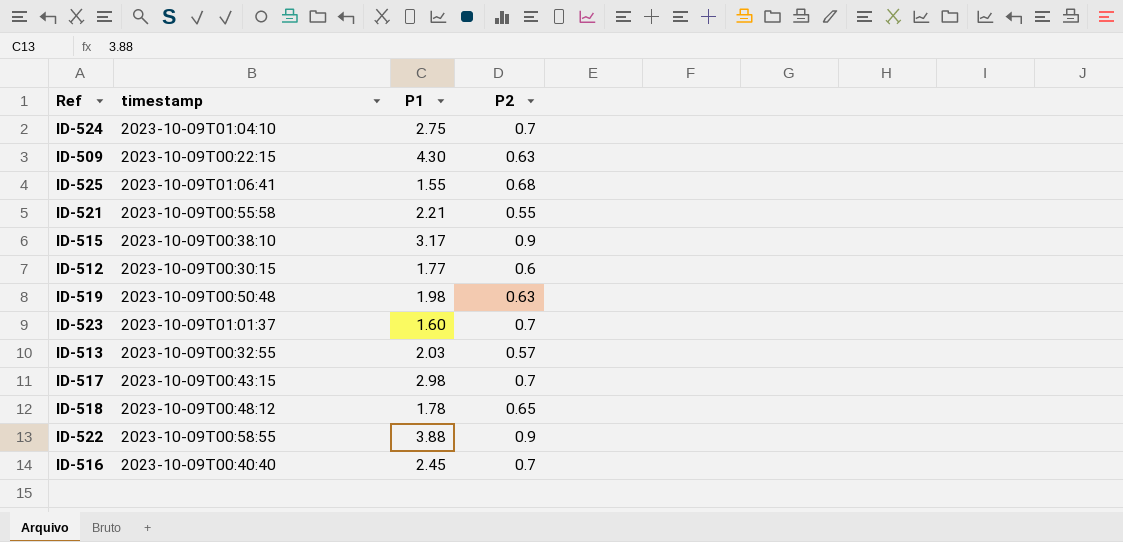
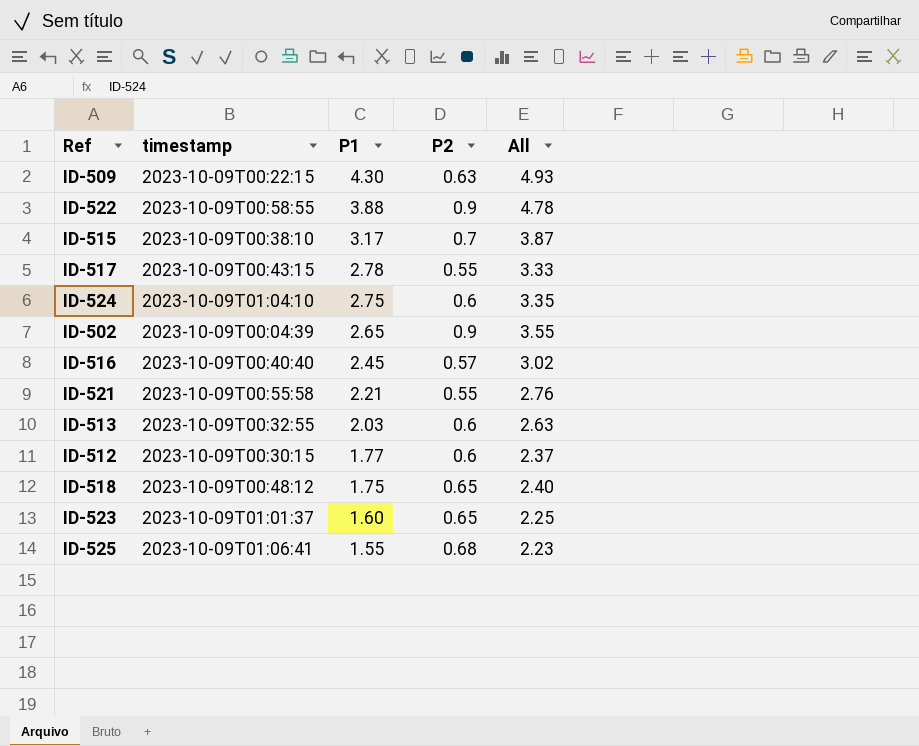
row order: none -> P1 descending
column All | formula: none -> [P1] + [P2]
row ID-519: 2023-10-09T00:50:48 | 1.98 | 0.63 -> none
ID-515 | P2: 0.9 -> 0.7
ID-517 | P1: 2.98 -> 2.78
ID-517 | P2: 0.7 -> 0.55
ID-524 | P2: 0.7 -> 0.6
row ID-502: none -> 2023-10-09T00:04:39 | 2.65 | 0.9 | 3.55
ID-516 | P2: 0.7 -> 0.57
ID-513 | P2: 0.57 -> 0.6
ID-518 | P1: 1.78 -> 1.75
ID-523 | P2: 0.7 -> 0.65

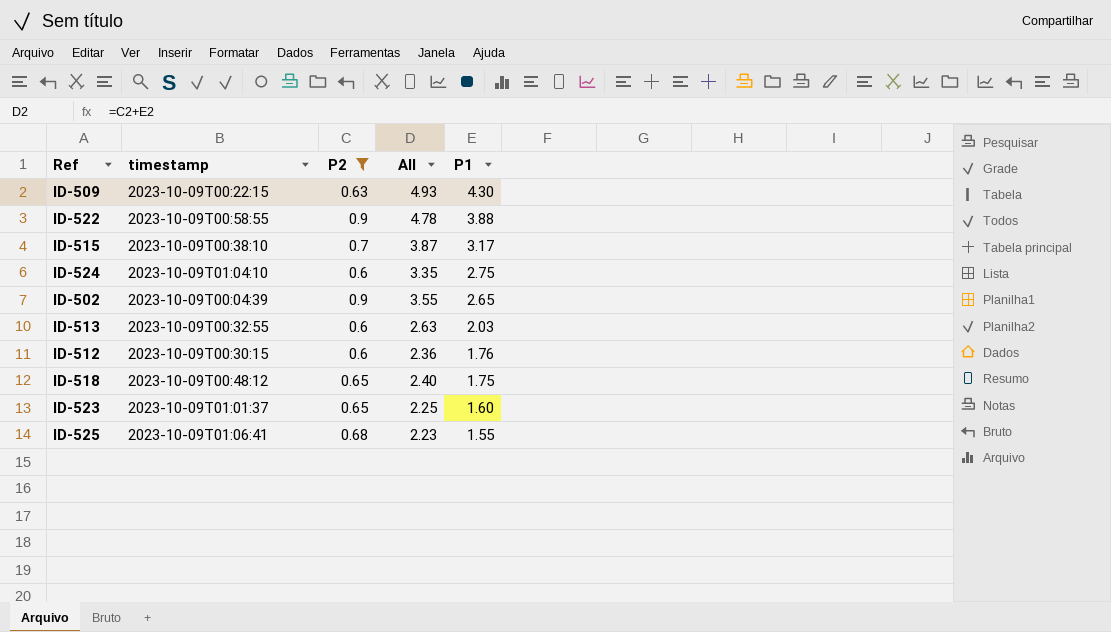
filter: none -> P2 >= 0.6
column P1 | position: 3 -> 5
ID-512 | All: 2.37 -> 2.36
ID-512 | P1: 1.77 -> 1.76

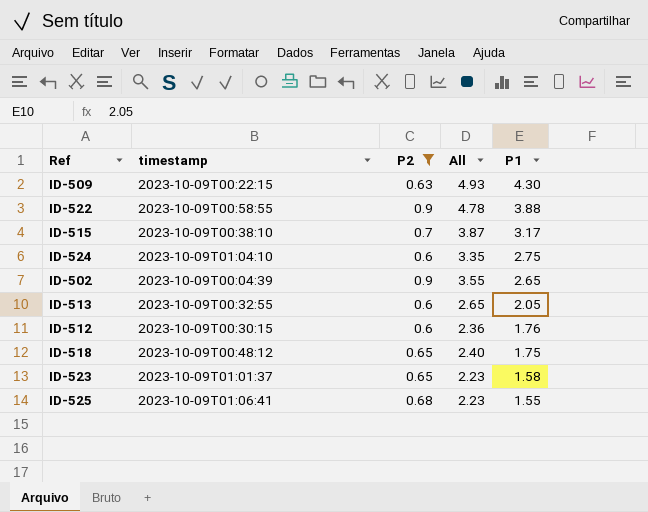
ID-513 | All: 2.63 -> 2.65
ID-513 | P1: 2.03 -> 2.05
ID-523 | All: 2.25 -> 2.23
ID-523 | P1: 1.60 -> 1.58

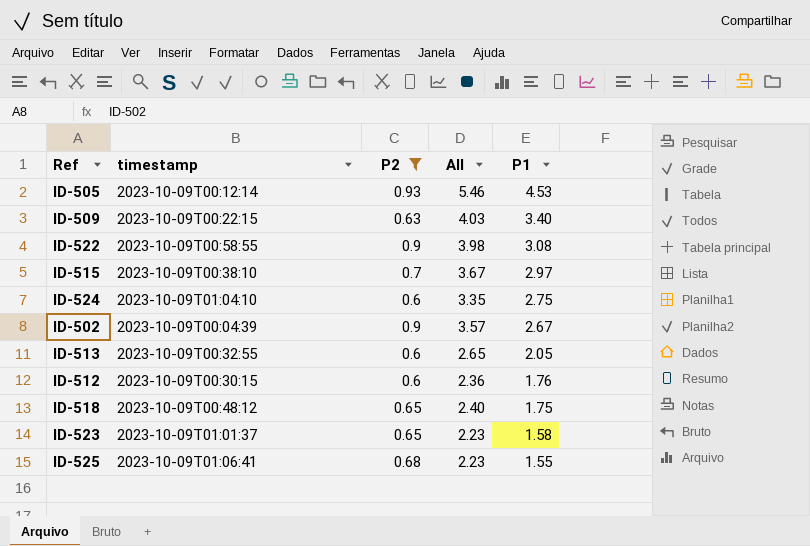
row ID-505: none -> 2023-10-09T00:12:14 | 0.93 | 5.46 | 4.53
ID-509 | All: 4.93 -> 4.03
ID-509 | P1: 4.30 -> 3.40
ID-522 | All: 4.78 -> 3.98
ID-522 | P1: 3.88 -> 3.08
ID-515 | All: 3.87 -> 3.67
ID-515 | P1: 3.17 -> 2.97
ID-502 | All: 3.55 -> 3.57
ID-502 | P1: 2.65 -> 2.67

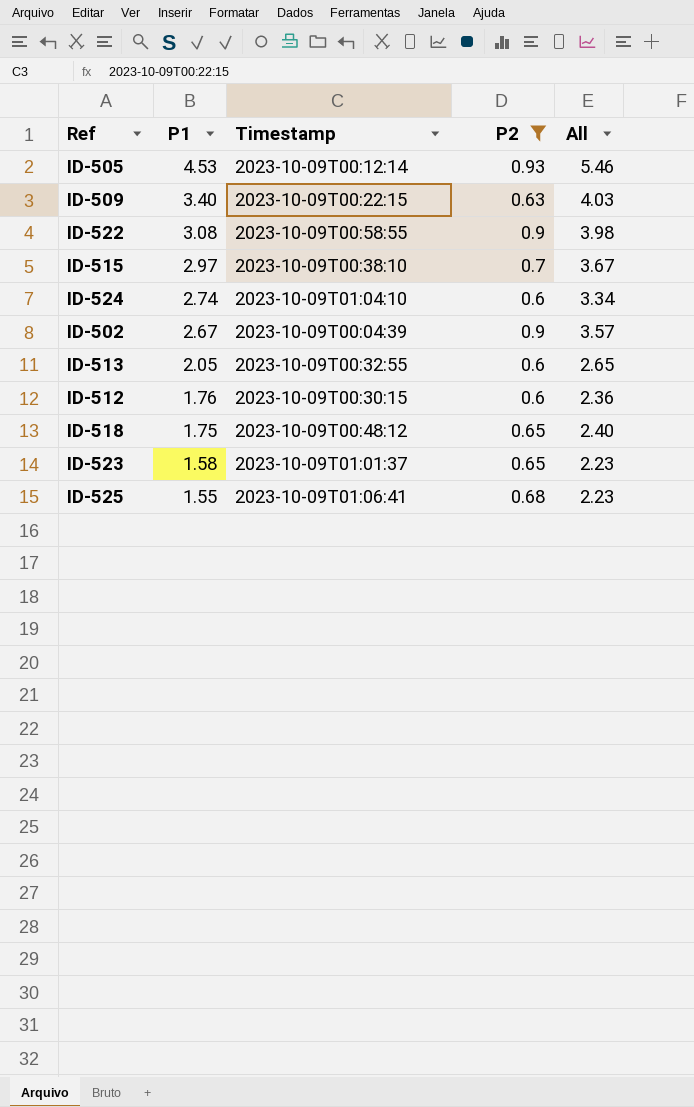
column P1 | position: 5 -> 2
column name: timestamp -> Timestamp
ID-524 | P1: 2.75 -> 2.74
ID-524 | All: 3.35 -> 3.34

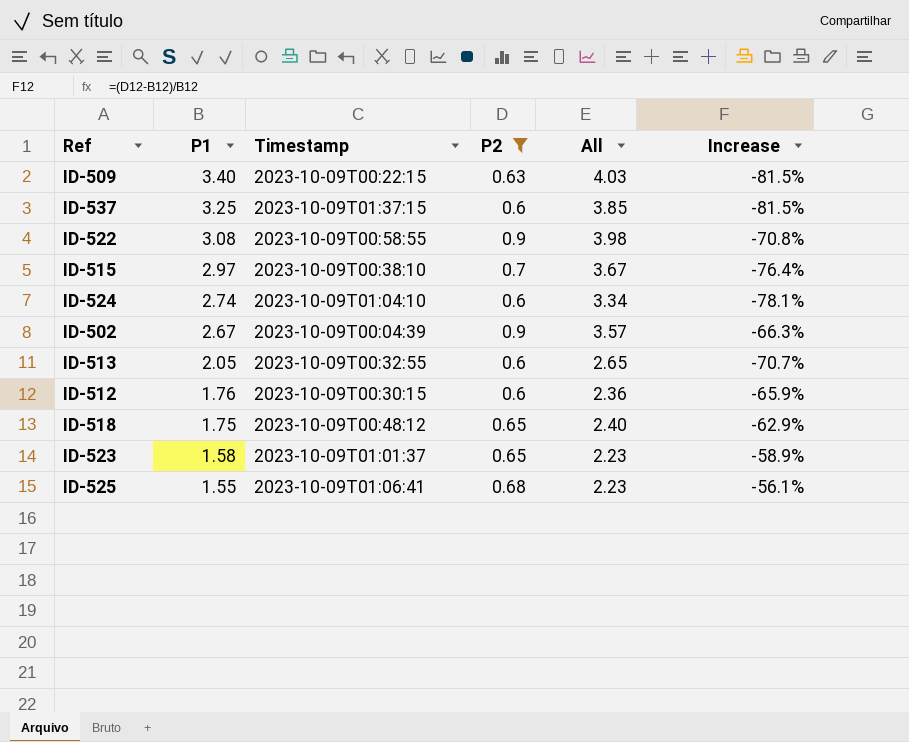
column Increase | formula: none -> ([P2] - [P1]) / [P1]
row ID-505: 4.53 | 2023-10-09T00:12:14 | 0.93 | 5.46 -> none
row ID-537: none -> 3.25 | 2023-10-09T01:37:15 | 0.6 | 3.85 | -81.5%

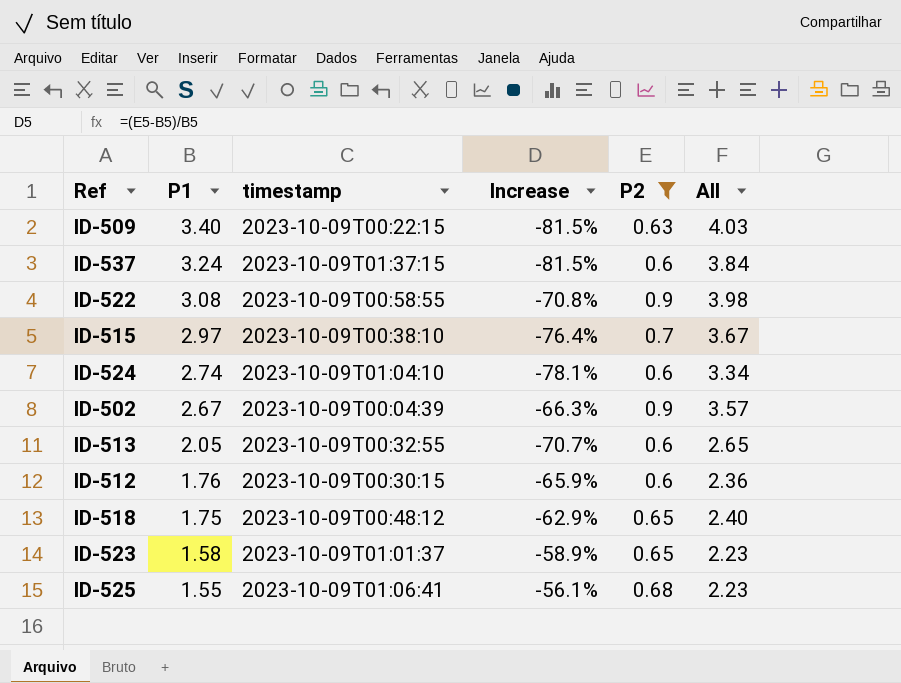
column name: Timestamp -> timestamp
column Increase | position: 6 -> 4
ID-537 | P1: 3.25 -> 3.24
ID-537 | All: 3.85 -> 3.84

